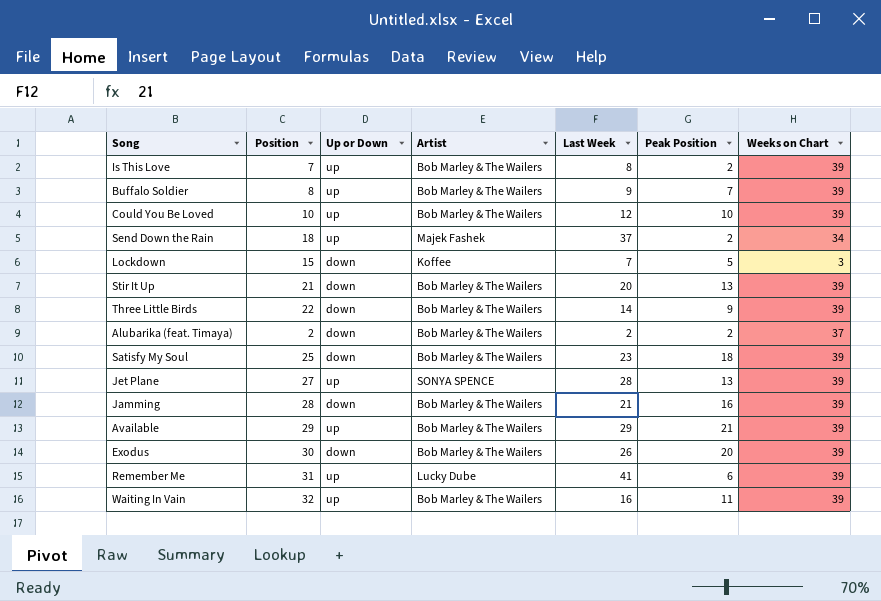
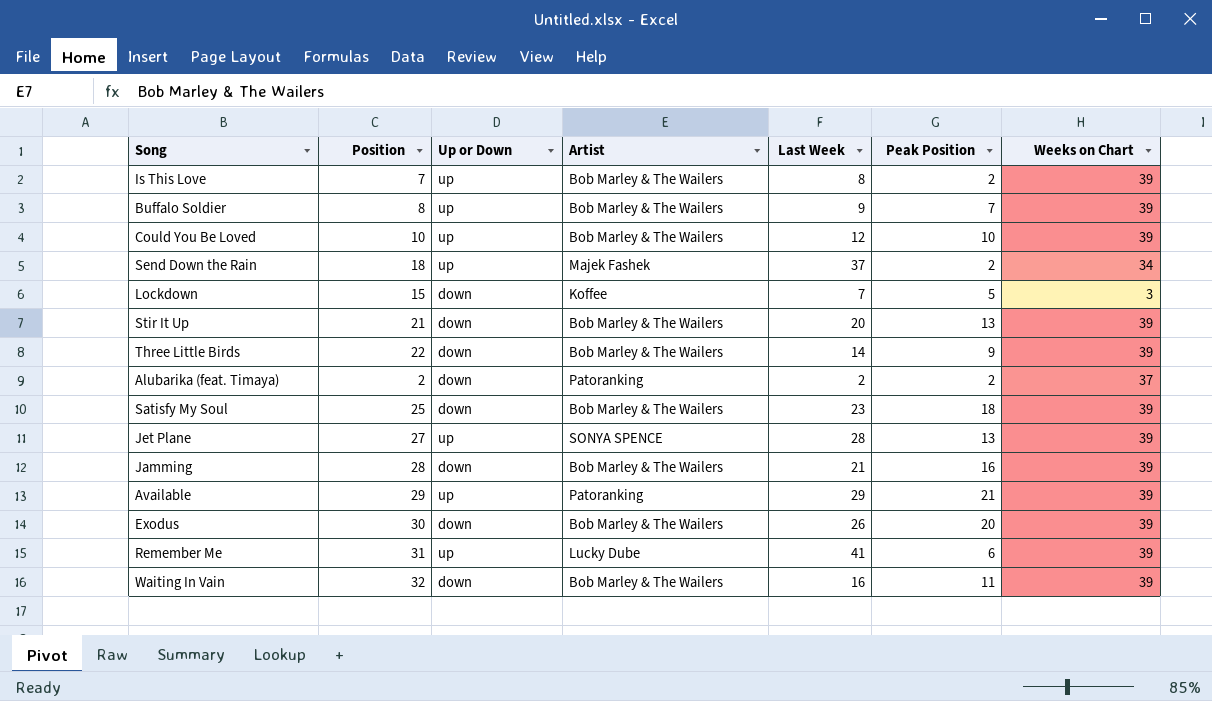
Alubarika (feat. Timaya) | Artist: Bob Marley & The Wailers -> Patoranking
Available | Artist: Bob Marley & The Wailers -> Patoranking
Waiting In Vain | Up or Down: up -> down

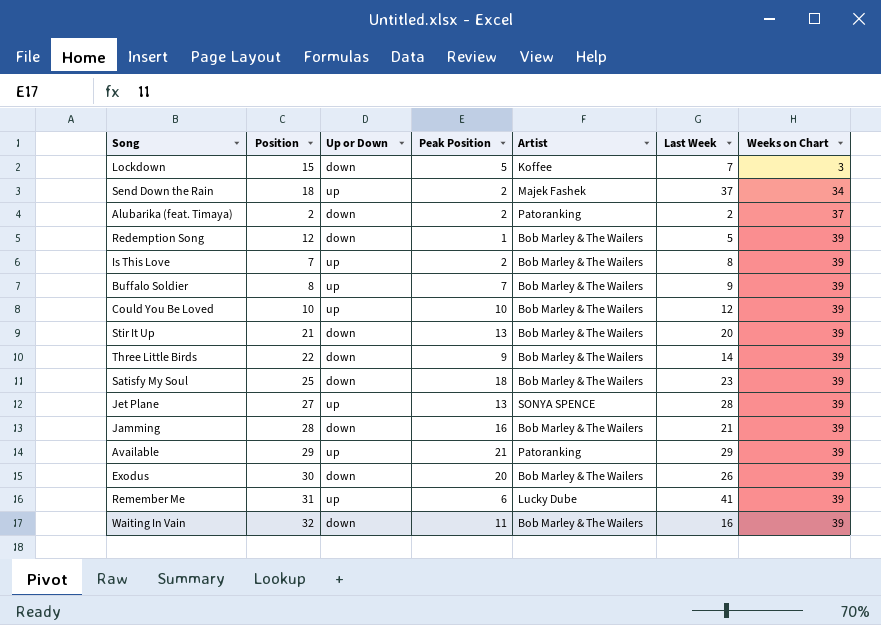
row order: none -> Weeks on Chart ascending
column Peak Position | position: 6 -> 4
row Redemption Song: none -> 12 | down | 1 | Bob Marley & The Wailers | 5 | 39

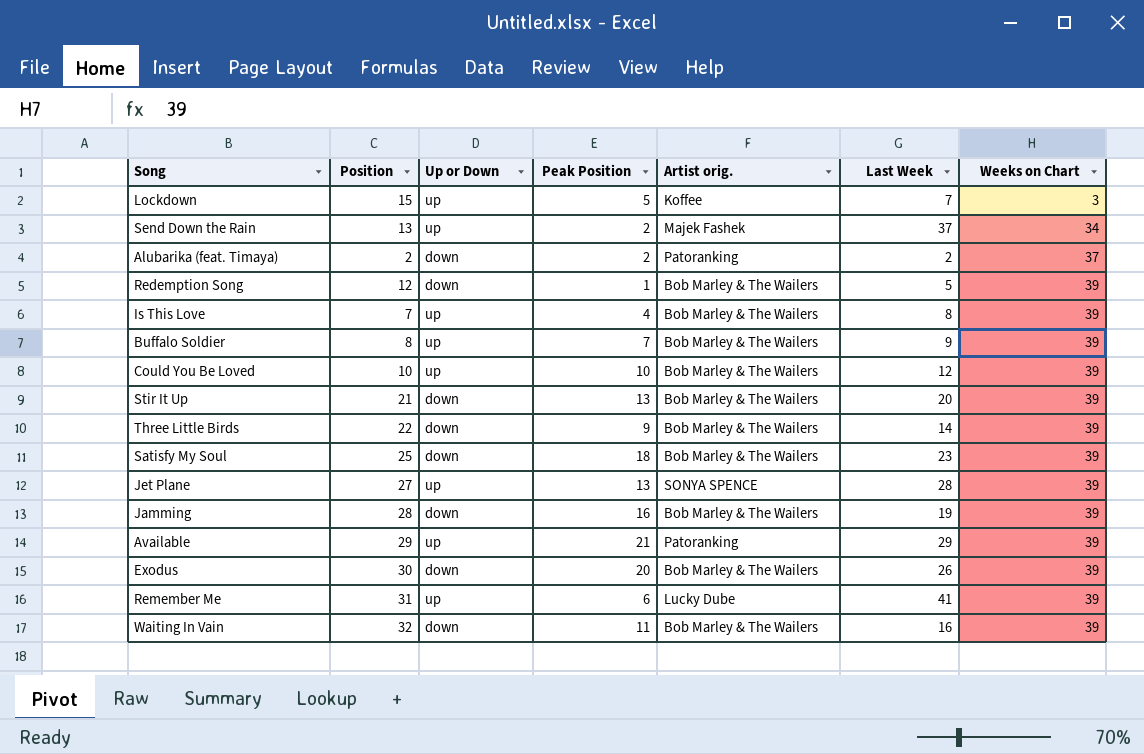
column name: Artist -> Artist orig.
Lockdown | Up or Down: down -> up
Send Down the Rain | Position: 18 -> 13
Is This Love | Peak Position: 2 -> 4
Jamming | Last Week: 21 -> 19

